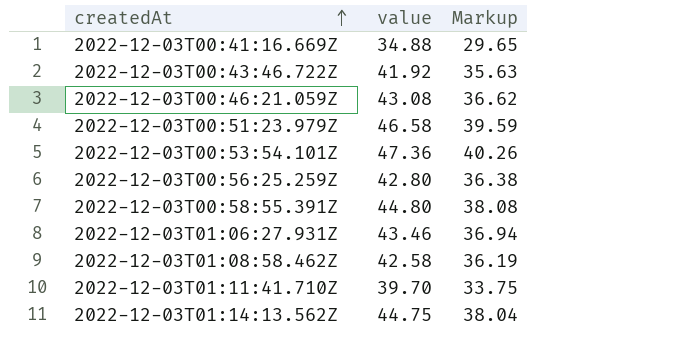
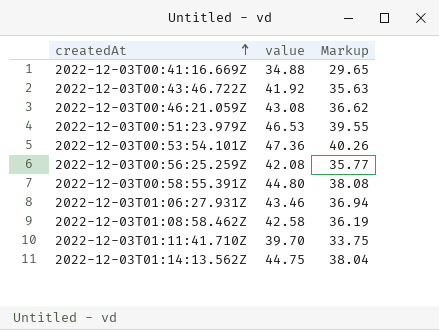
2022-12-03T00:51:23.979Z | value: 46.58 -> 46.53
2022-12-03T00:51:23.979Z | Markup: 39.59 -> 39.55
2022-12-03T00:56:25.259Z | value: 42.80 -> 42.08
2022-12-03T00:56:25.259Z | Markup: 36.38 -> 35.77

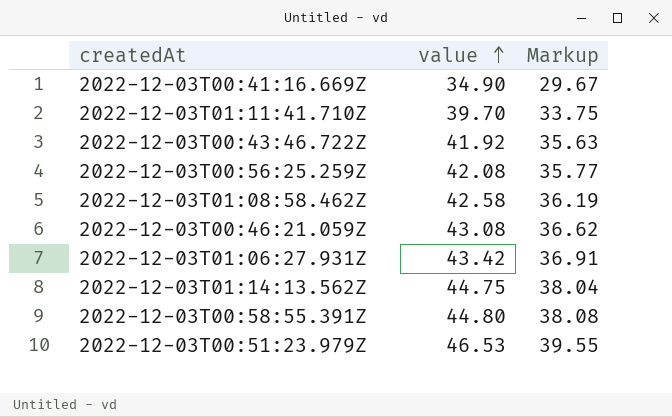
row order: createdAt ascending -> value ascending
row 2022-12-03T00:53:54.101Z: 47.36 | 40.26 -> none
2022-12-03T00:41:16.669Z | value: 34.88 -> 34.90
2022-12-03T00:41:16.669Z | Markup: 29.65 -> 29.67
2022-12-03T01:06:27.931Z | value: 43.46 -> 43.42
2022-12-03T01:06:27.931Z | Markup: 36.94 -> 36.91

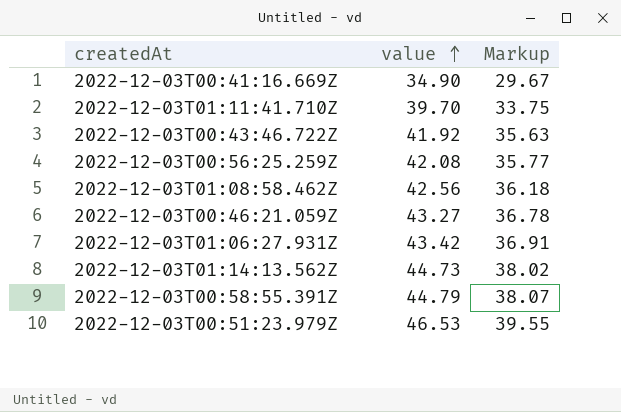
2022-12-03T01:08:58.462Z | value: 42.58 -> 42.56
2022-12-03T01:08:58.462Z | Markup: 36.19 -> 36.18
2022-12-03T00:46:21.059Z | value: 43.08 -> 43.27
2022-12-03T00:46:21.059Z | Markup: 36.62 -> 36.78
2022-12-03T01:14:13.562Z | value: 44.75 -> 44.73
2022-12-03T01:14:13.562Z | Markup: 38.04 -> 38.02
2022-12-03T00:58:55.391Z | value: 44.80 -> 44.79
2022-12-03T00:58:55.391Z | Markup: 38.08 -> 38.07

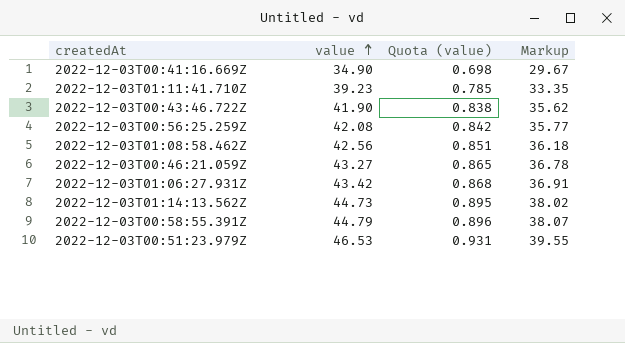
column Quota (value) | formula: none -> [value] * 0.02
2022-12-03T01:11:41.710Z | value: 39.70 -> 39.23
2022-12-03T01:11:41.710Z | Markup: 33.75 -> 33.35
2022-12-03T00:43:46.722Z | value: 41.92 -> 41.90
2022-12-03T00:43:46.722Z | Markup: 35.63 -> 35.62

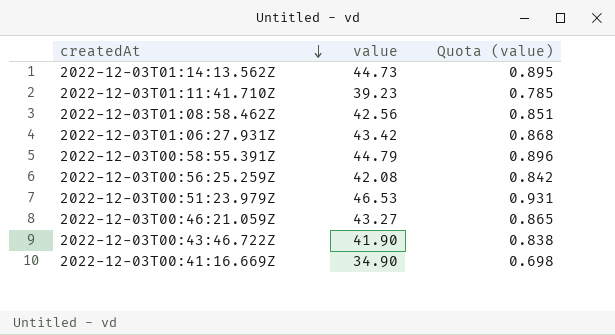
row order: value ascending -> createdAt descending
column Markup | formula: [value] * 0.85 -> none

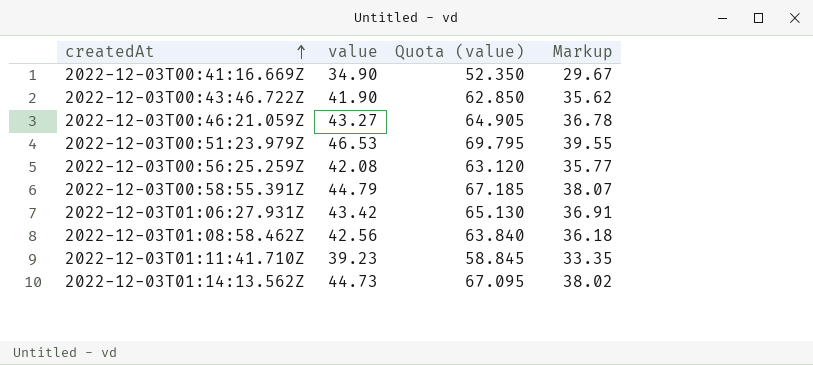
row order: createdAt descending -> createdAt ascending
column Quota (value) | formula: [value] * 0.02 -> [value] * 1.5
column Markup | formula: none -> [value] * 0.85

